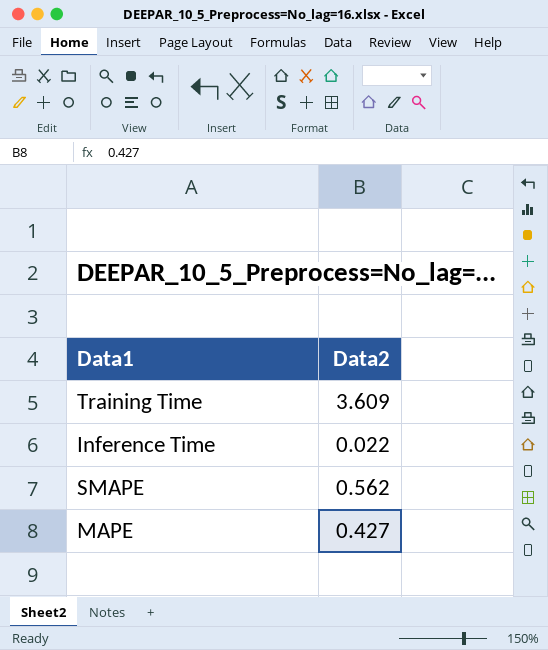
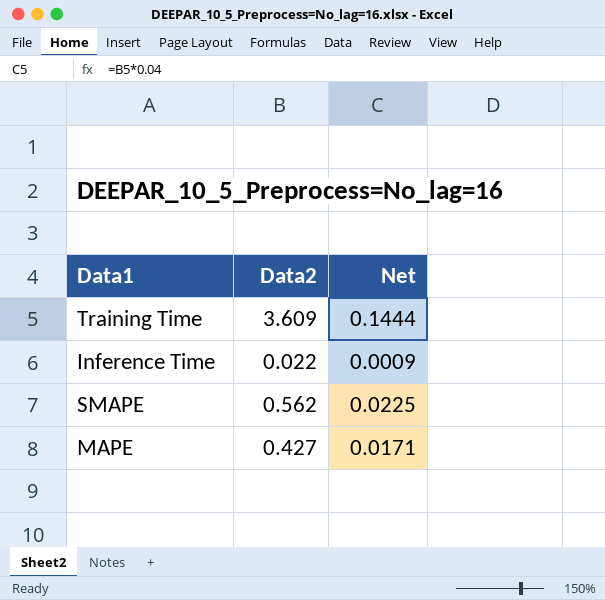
column Net | formula: none -> [Data2] * 0.04

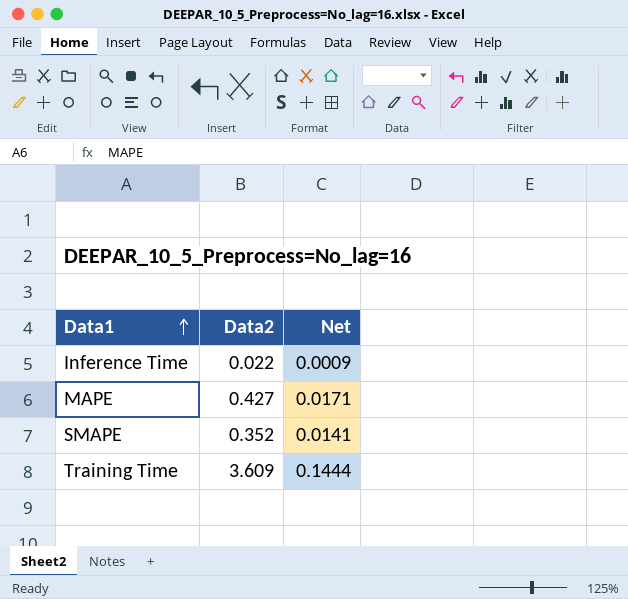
row order: none -> Data1 ascending
SMAPE | Data2: 0.562 -> 0.352
SMAPE | Net: 0.0225 -> 0.0141

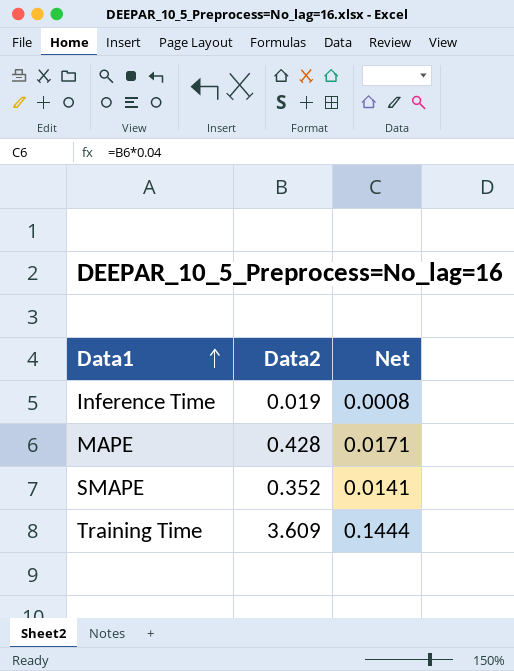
Inference Time | Data2: 0.022 -> 0.019
Inference Time | Net: 0.0009 -> 0.0008
MAPE | Data2: 0.427 -> 0.428

